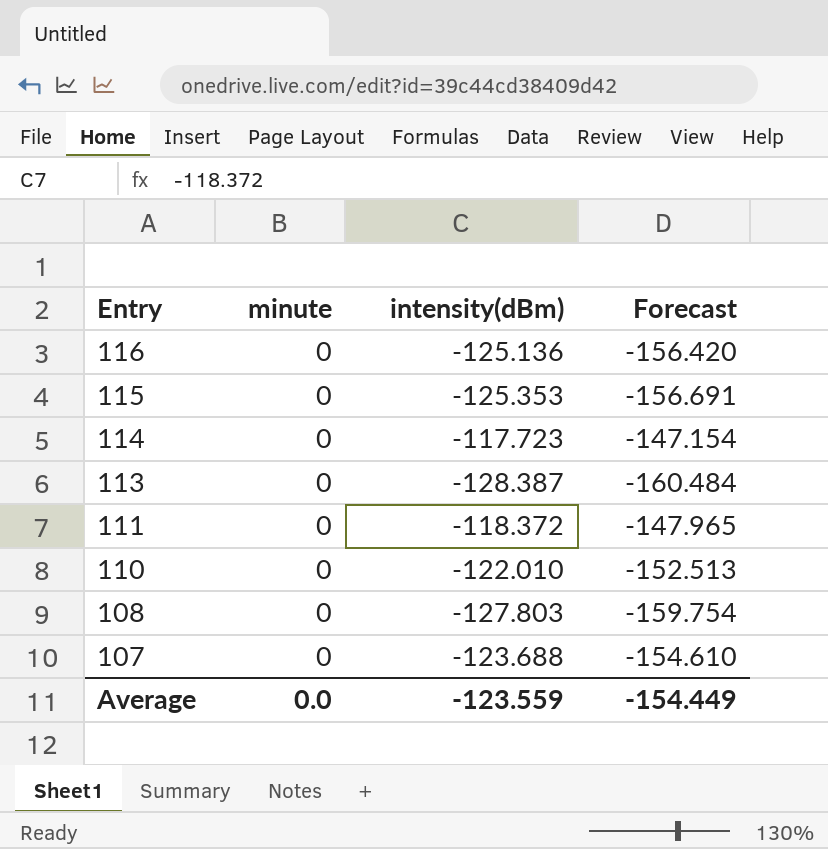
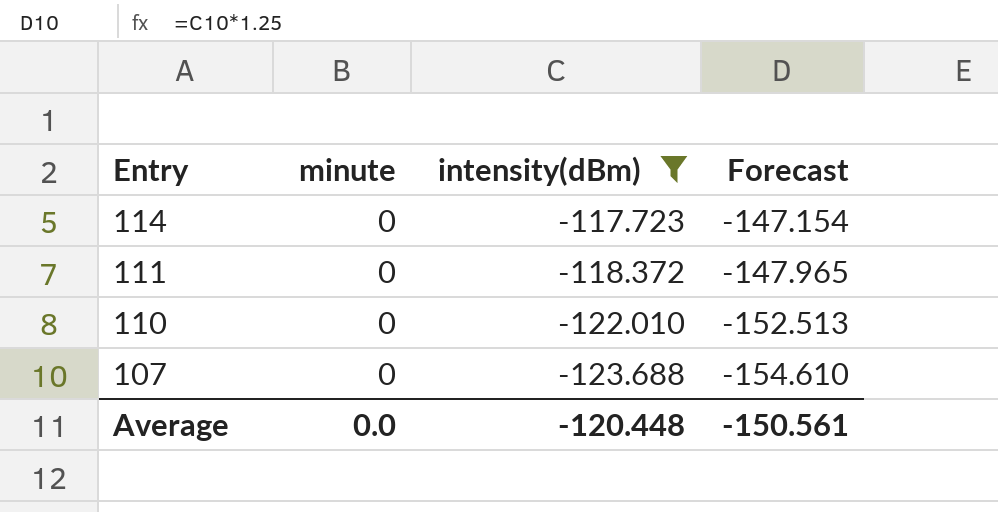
filter: none -> intensity(dBm) >= -123.688
Average | intensity(dBm): -123.559 -> -120.448
Average | Forecast: -154.449 -> -150.561

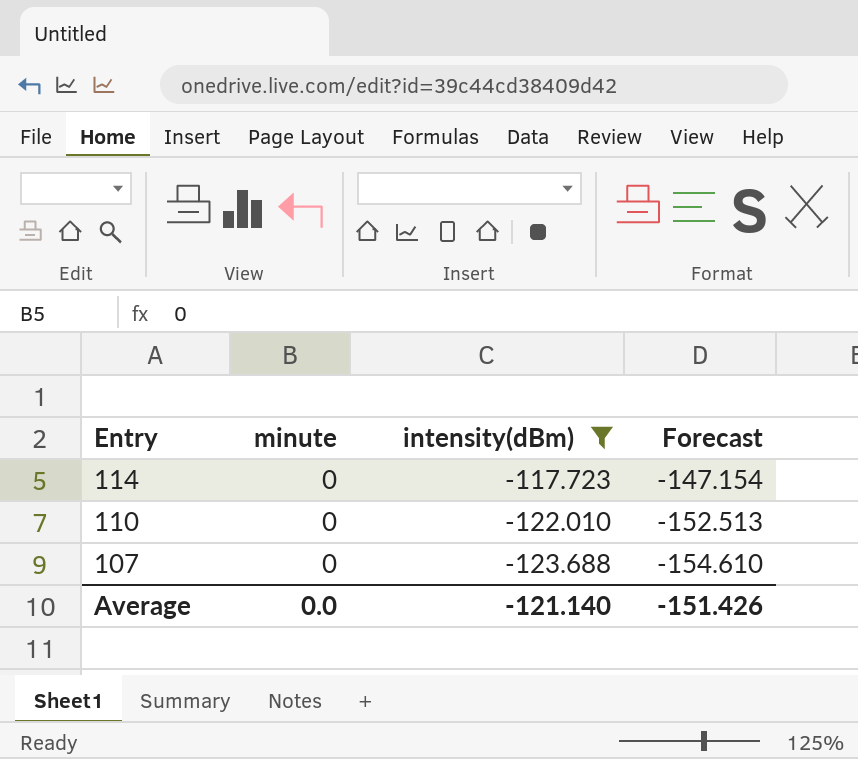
row 111: 0 | -118.372 | -147.965 -> none
Average | intensity(dBm): -120.448 -> -121.140
Average | Forecast: -150.561 -> -151.426

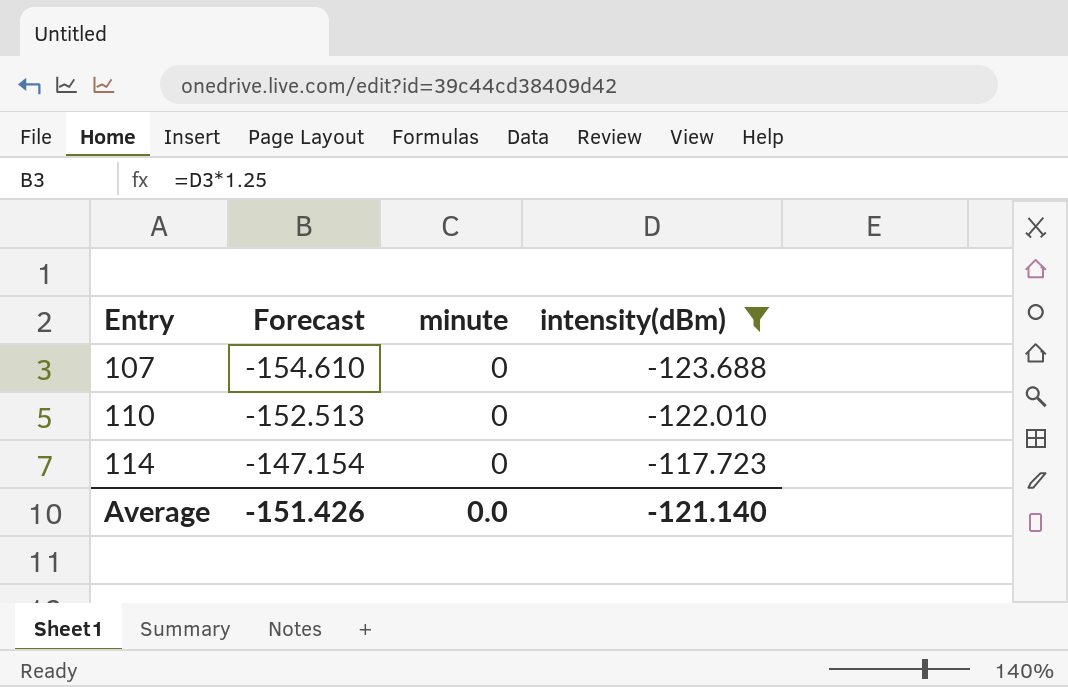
row order: Entry descending -> Entry ascending
column Forecast | position: 4 -> 2

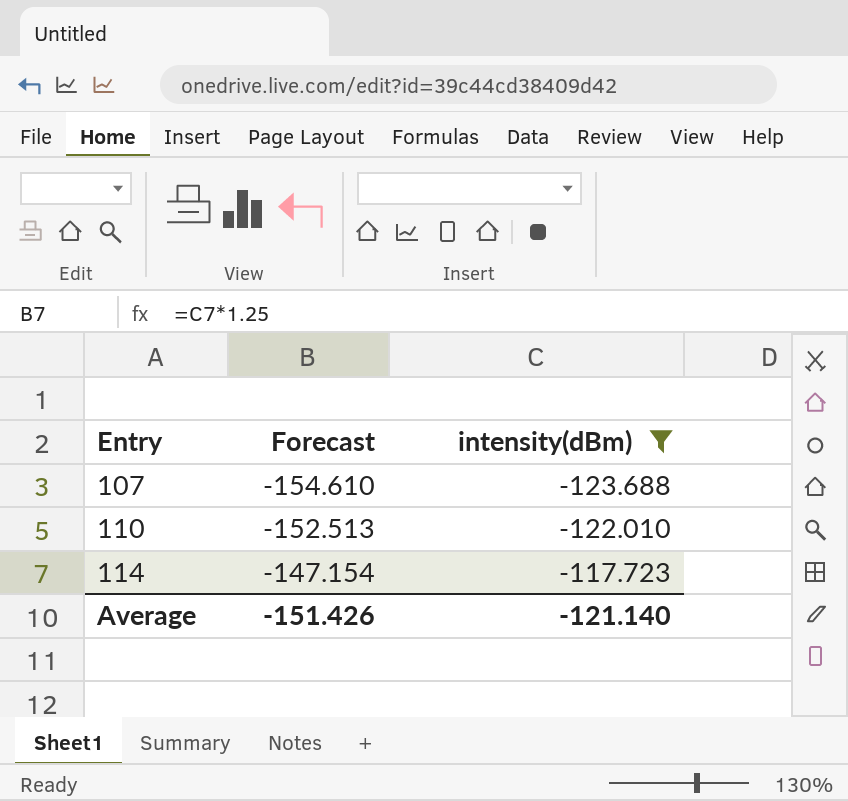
column minute | position: 3 -> none

